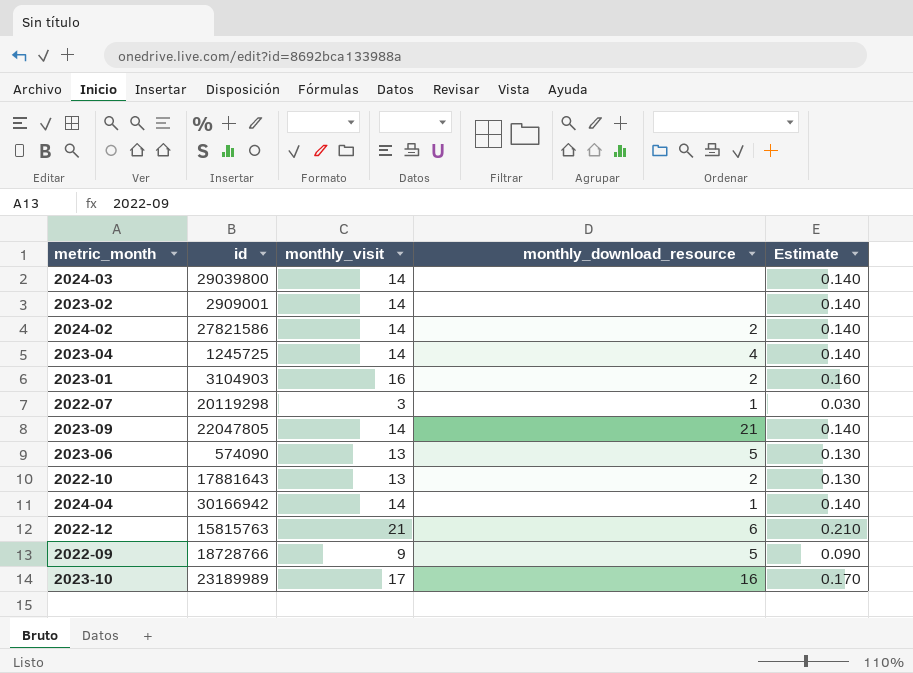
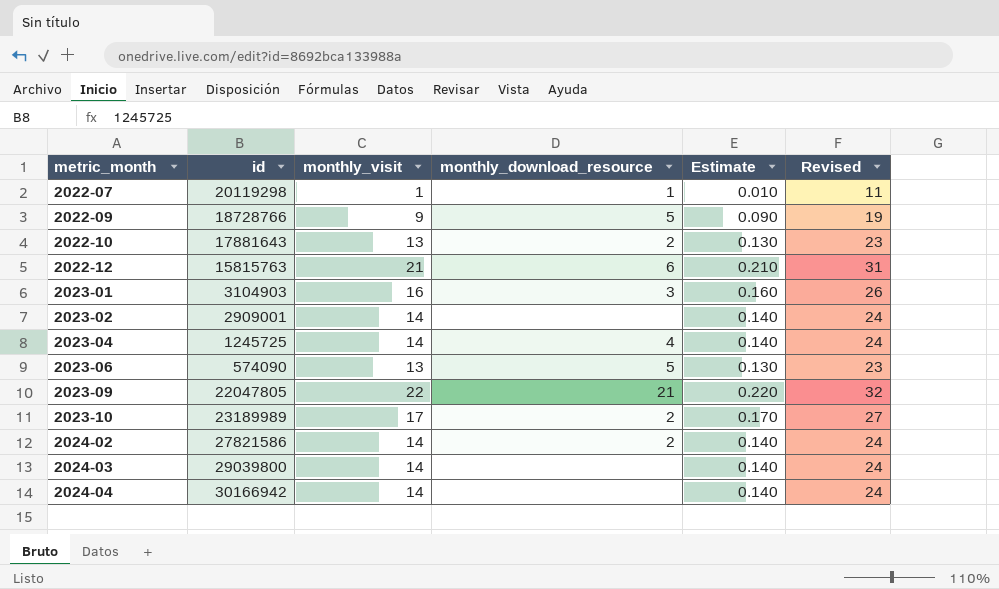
row order: none -> metric_month ascending
column Revised | formula: none -> [monthly_visit] + 10
2022-07 | monthly_visit: 3 -> 1
2022-07 | Estimate: 0.030 -> 0.010
2023-01 | monthly_download_resource: 2 -> 3
2023-09 | monthly_visit: 14 -> 22
2023-09 | Estimate: 0.140 -> 0.220
2023-10 | monthly_download_resource: 16 -> 2
2024-04 | monthly_download_resource: 1 -> none

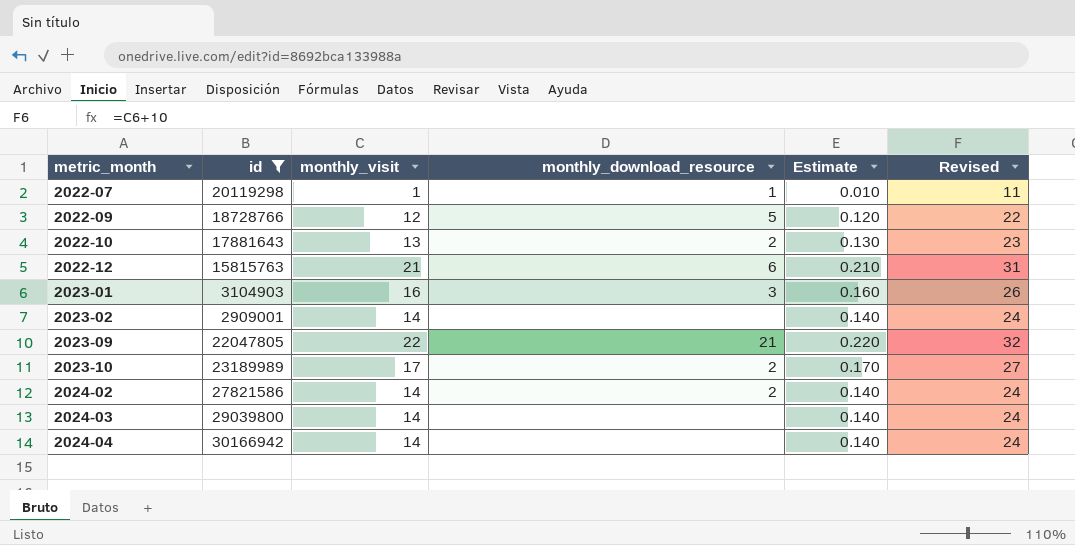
filter: none -> id >= 2909001
2022-09 | monthly_visit: 9 -> 12
2022-09 | Estimate: 0.090 -> 0.120
2022-09 | Revised: 19 -> 22

